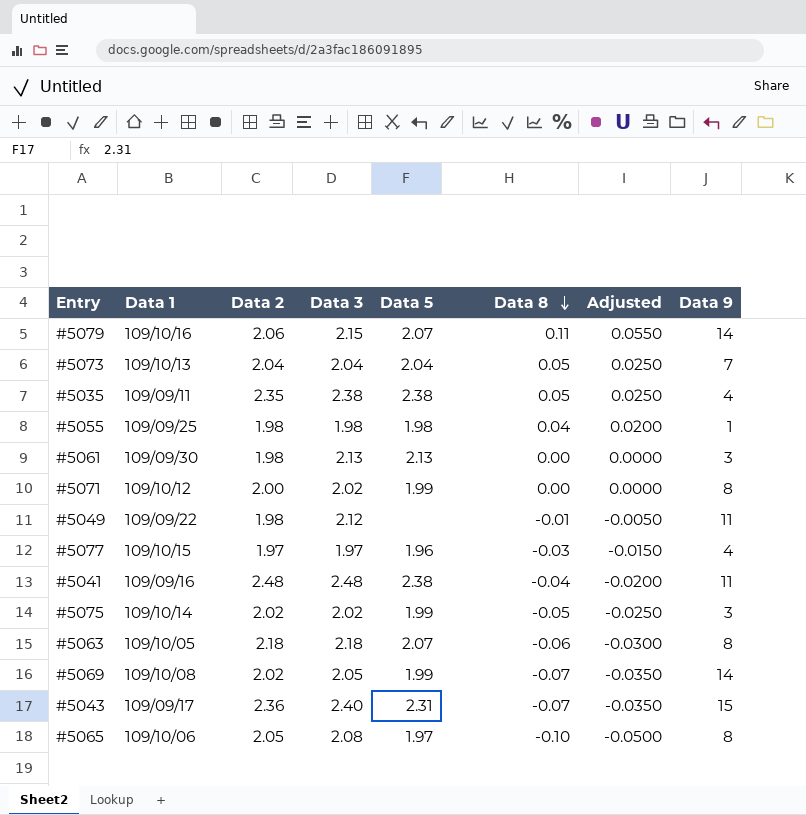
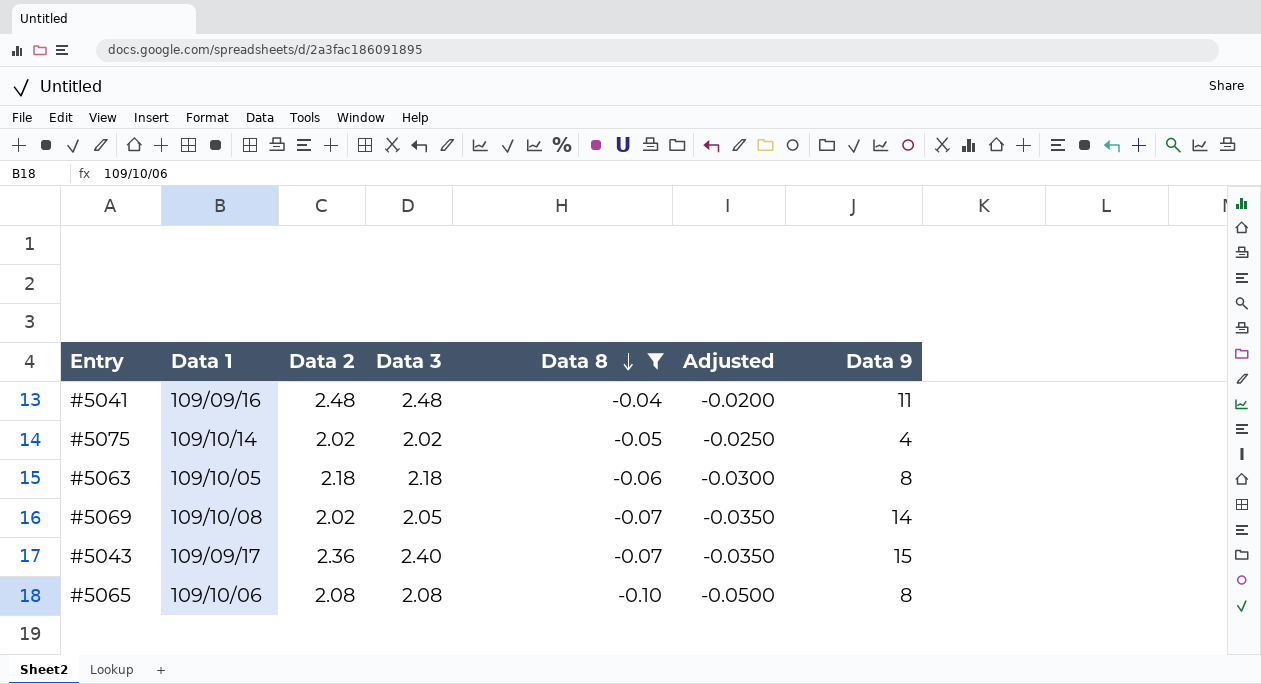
filter: none -> Data 8 <= -0.04
column Data 5 | position: 5 -> none
#5075 | Data 9: 3 -> 4
#5065 | Data 2: 2.05 -> 2.08

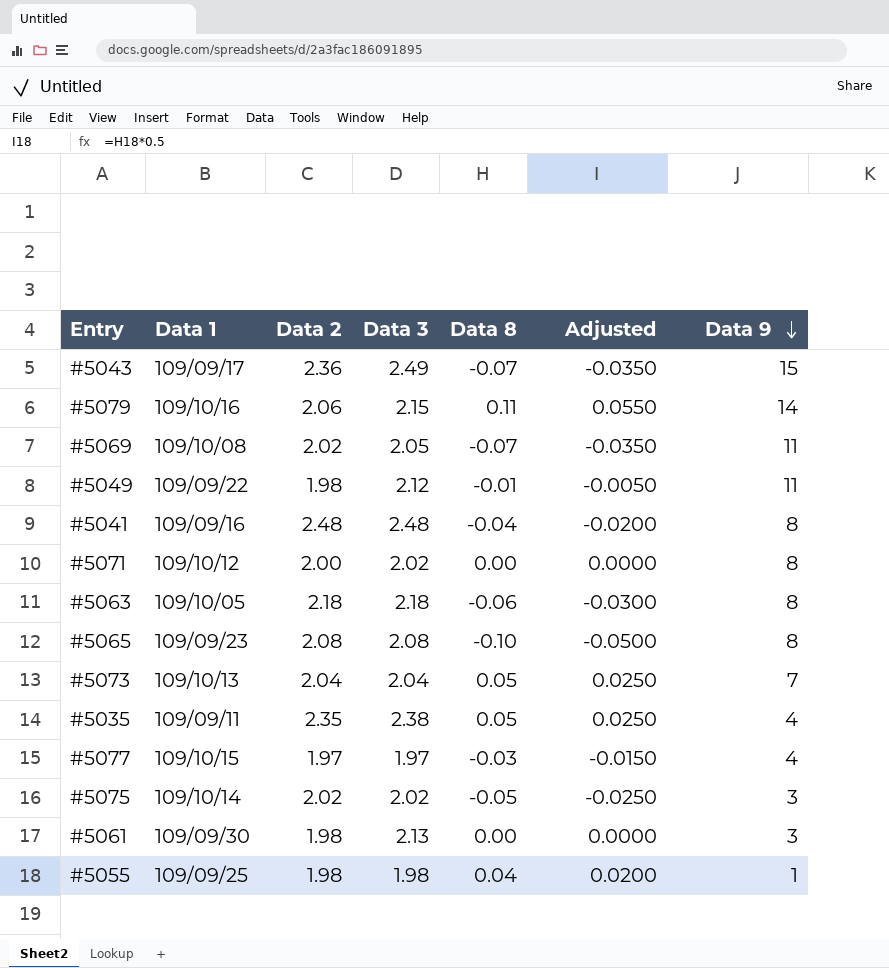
filter: Data 8 <= -0.04 -> none
row order: Data 8 descending -> Data 9 descending
#5043 | Data 3: 2.40 -> 2.49
#5069 | Data 9: 14 -> 11
#5041 | Data 9: 11 -> 8
#5065 | Data 1: 109/10/06 -> 109/09/23
#5075 | Data 9: 4 -> 3

